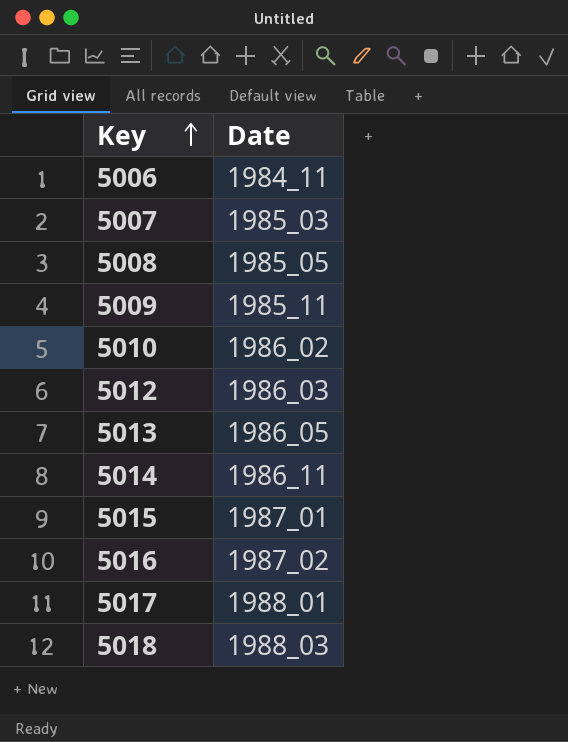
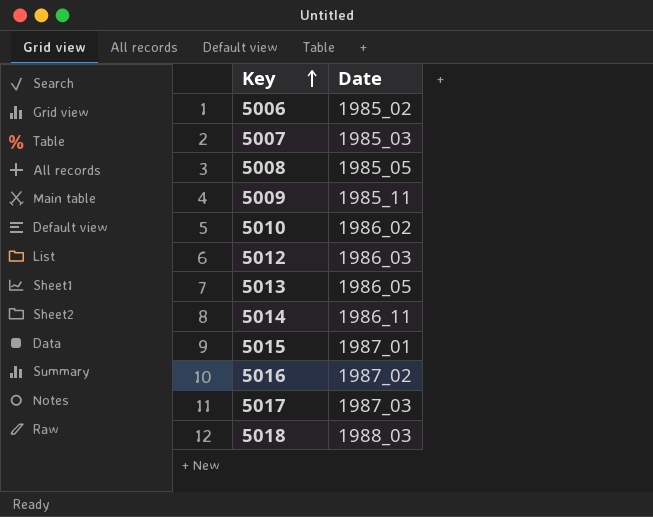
5006 | Date: 1984_11 -> 1985_02
5017 | Date: 1988_01 -> 1987_03

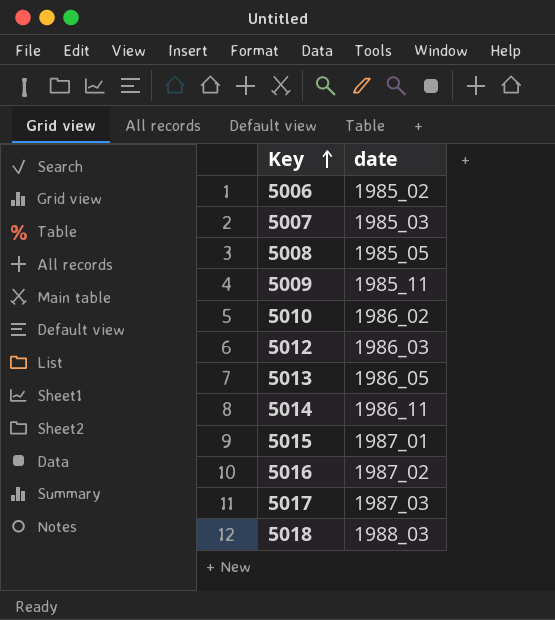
column name: Date -> date

